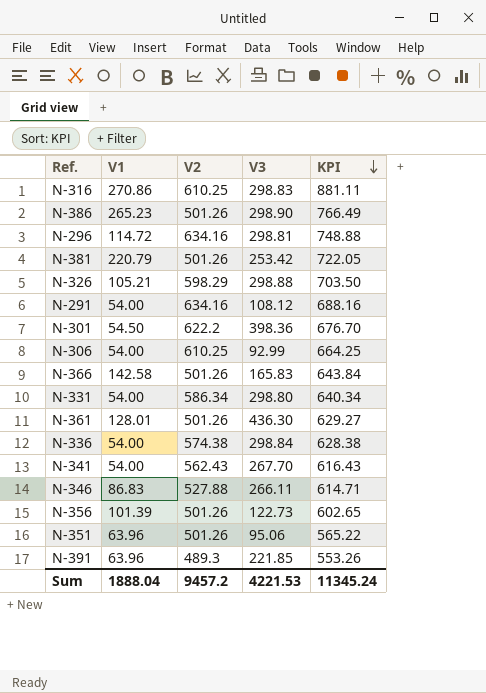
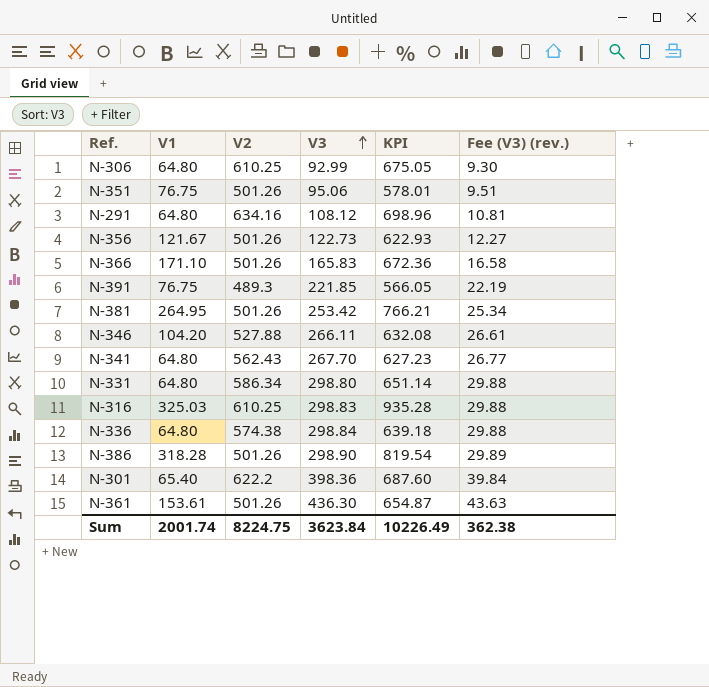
row order: KPI descending -> V3 ascending
column Fee (V3) (rev.) | formula: none -> [V3] * 0.1
row N-296: 114.72 | 634.16 | 298.81 | 748.88 -> none
row N-326: 105.21 | 598.29 | 298.88 | 703.50 -> none
N-306 | V1: 54.00 -> 64.80
N-306 | KPI: 664.25 -> 675.05
N-351 | V1: 63.96 -> 76.75
N-351 | KPI: 565.22 -> 578.01
N-291 | V1: 54.00 -> 64.80
N-291 | KPI: 688.16 -> 698.96
N-356 | V1: 101.39 -> 121.67
N-356 | KPI: 602.65 -> 622.93
N-366 | V1: 142.58 -> 171.10
N-366 | KPI: 643.84 -> 672.36
N-391 | V1: 63.96 -> 76.75
N-391 | KPI: 553.26 -> 566.05
N-381 | V1: 220.79 -> 264.95
N-381 | KPI: 722.05 -> 766.21
N-346 | V1: 86.83 -> 104.20
N-346 | KPI: 614.71 -> 632.08
N-341 | V1: 54.00 -> 64.80
N-341 | KPI: 616.43 -> 627.23
N-331 | V1: 54.00 -> 64.80
N-331 | KPI: 640.34 -> 651.14
N-316 | V1: 270.86 -> 325.03
N-316 | KPI: 881.11 -> 935.28
N-336 | V1: 54.00 -> 64.80
N-336 | KPI: 628.38 -> 639.18
N-386 | V1: 265.23 -> 318.28
N-386 | KPI: 766.49 -> 819.54
N-301 | V1: 54.50 -> 65.40
N-301 | KPI: 676.70 -> 687.60
N-361 | V1: 128.01 -> 153.61
N-361 | KPI: 629.27 -> 654.87
Sum | V1: 1888.04 -> 2001.74
Sum | V2: 9457.2 -> 8224.75
Sum | V3: 4221.53 -> 3623.84
Sum | KPI: 11345.24 -> 10226.49

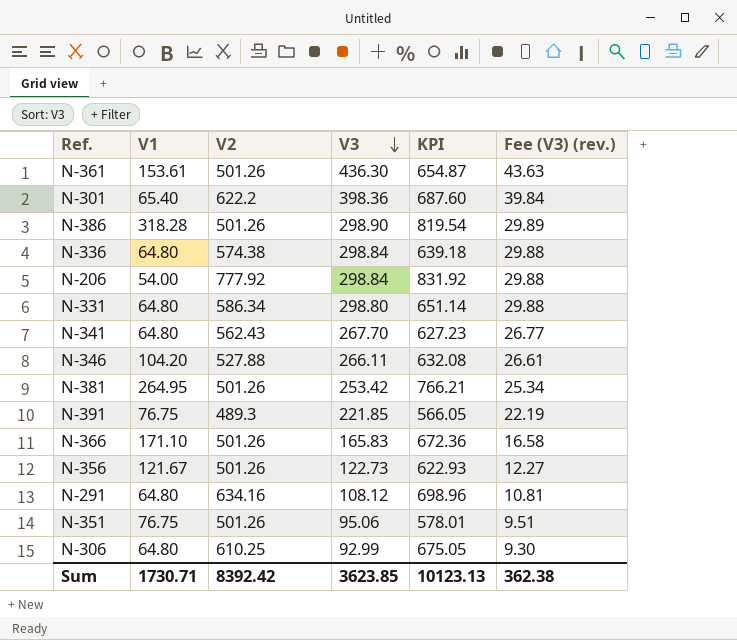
row order: V3 ascending -> V3 descending
row N-316: 325.03 | 610.25 | 298.83 | 935.28 | 29.88 -> none
row N-206: none -> 54.00 | 777.92 | 298.84 | 831.92 | 29.88
Sum | V1: 2001.74 -> 1730.71
Sum | V2: 8224.75 -> 8392.42
Sum | V3: 3623.84 -> 3623.85
Sum | KPI: 10226.49 -> 10123.13

